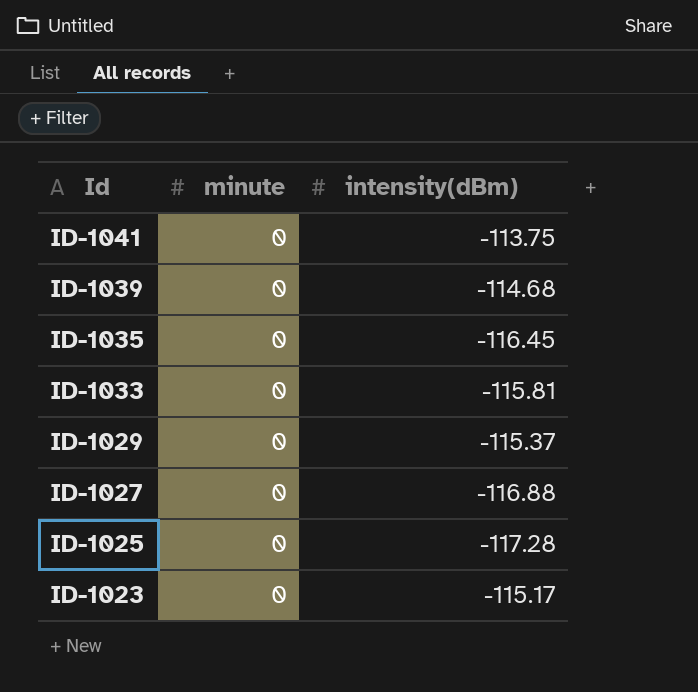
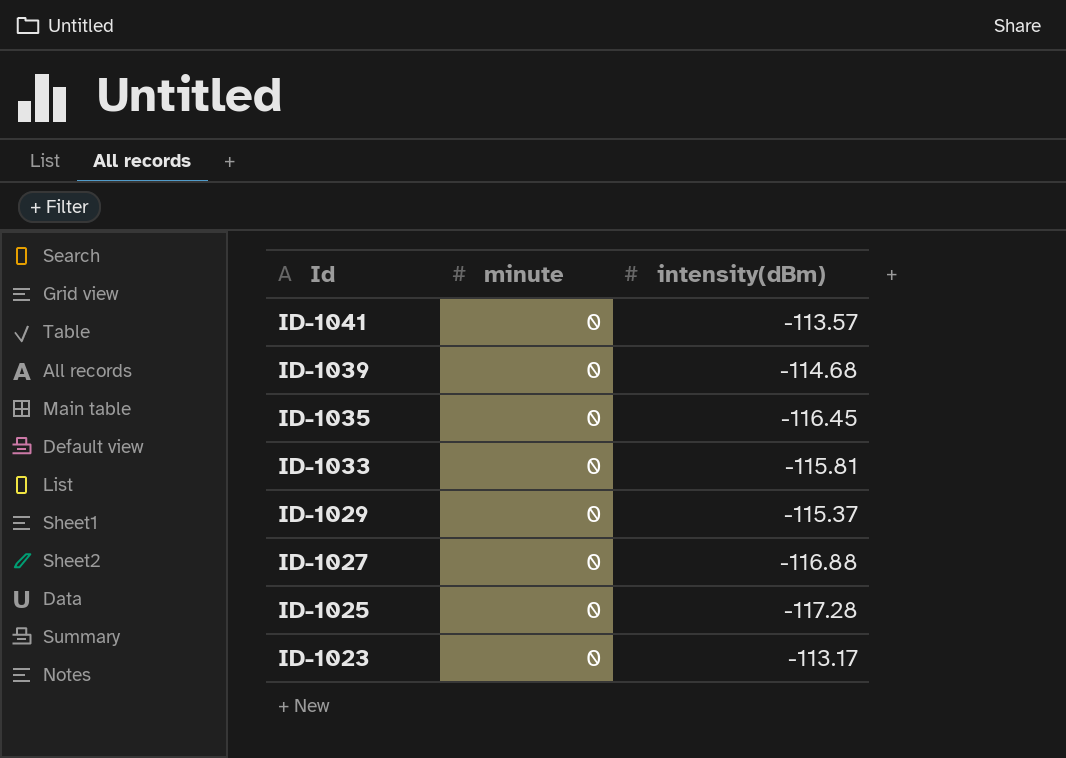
ID-1041 | intensity(dBm): -113.75 -> -113.57
ID-1023 | intensity(dBm): -115.17 -> -113.17

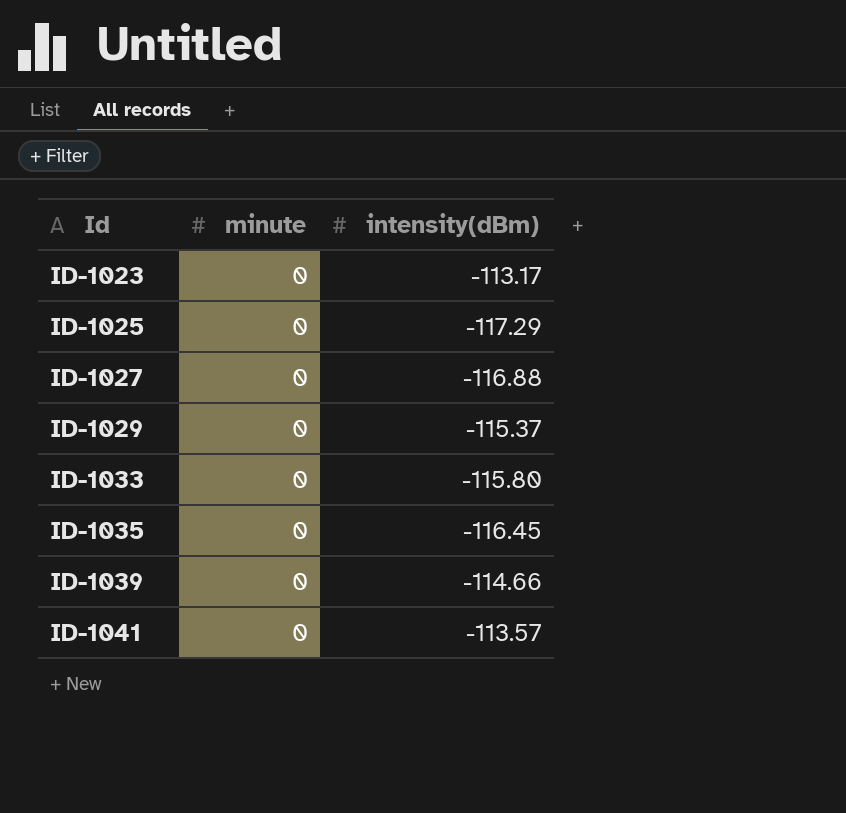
row order: Id descending -> Id ascending
ID-1025 | intensity(dBm): -117.28 -> -117.29
ID-1033 | intensity(dBm): -115.81 -> -115.80
ID-1039 | intensity(dBm): -114.68 -> -114.66

